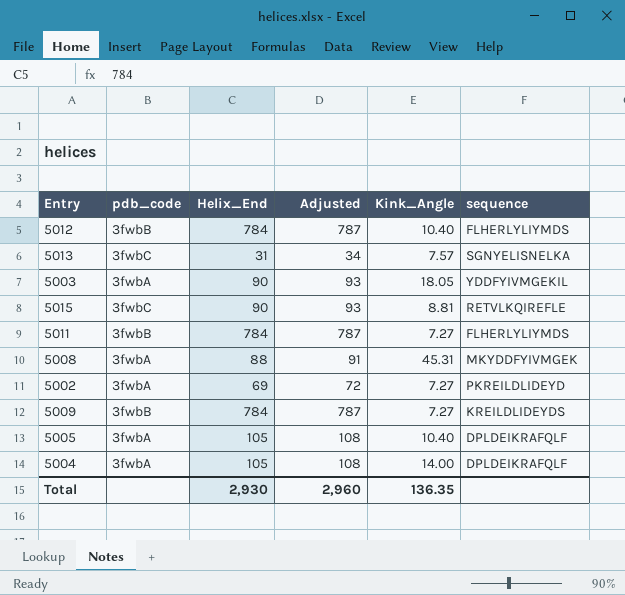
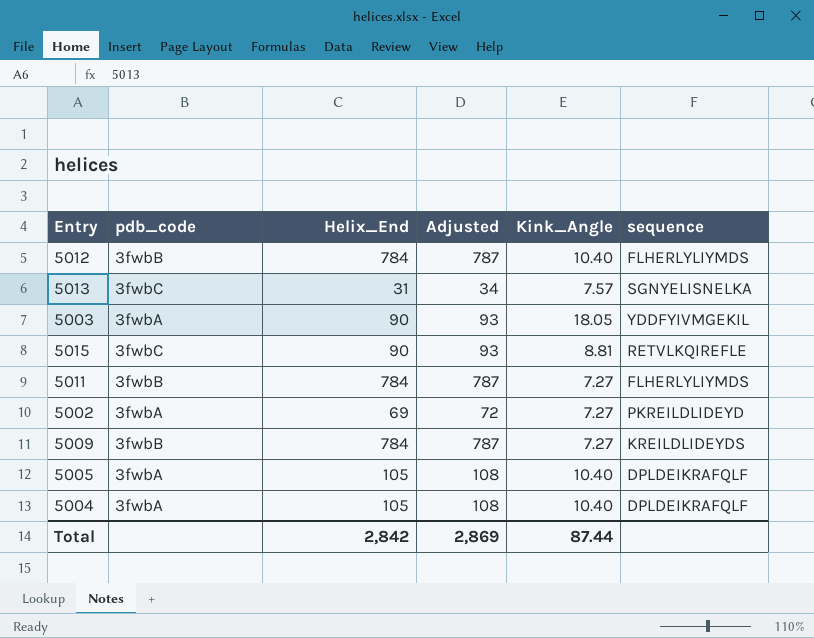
row 5008: 3fwbA | 88 | 91 | 45.31 | MKYDDFYIVMGEK -> none
5004 | Kink_Angle: 14.00 -> 10.40
Total | Helix_End: 2,930 -> 2,842
Total | Adjusted: 2,960 -> 2,869
Total | Kink_Angle: 136.35 -> 87.44

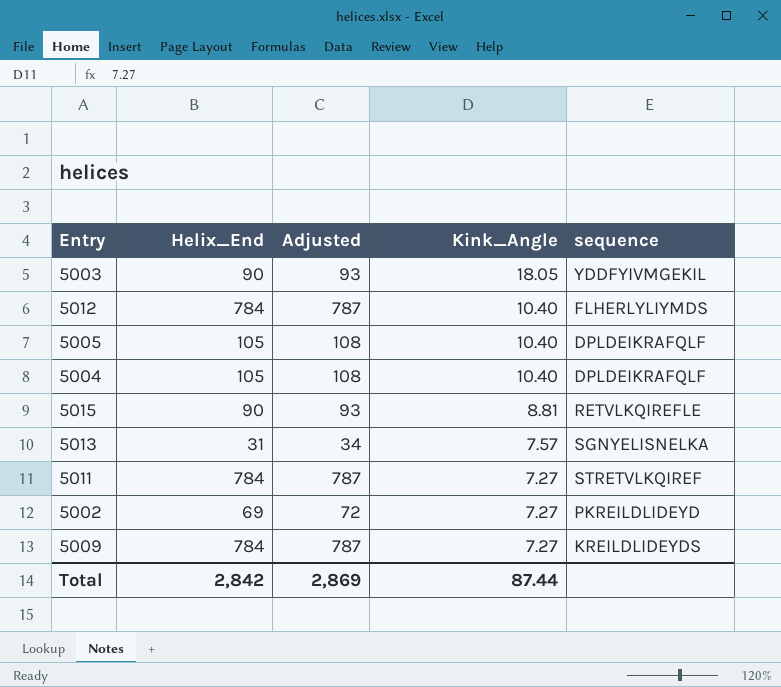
row order: none -> Kink_Angle descending
column pdb_code | position: 2 -> none
5011 | sequence: FLHERLYLIYMDS -> STRETVLKQIREF

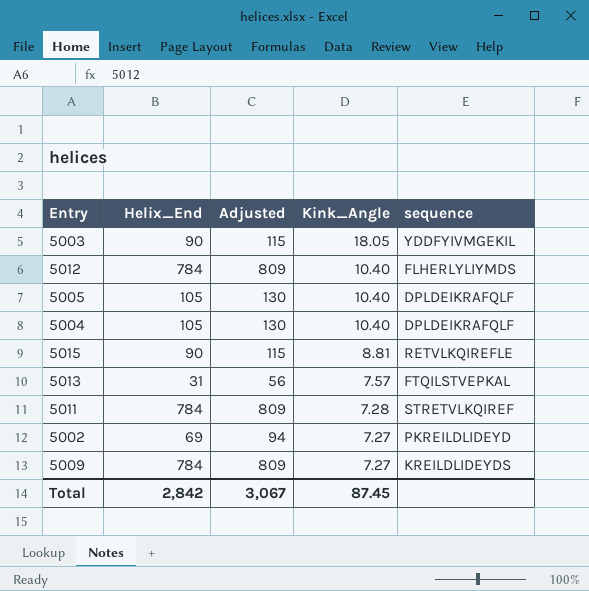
column Adjusted | formula: [Helix_End] + 3 -> [Helix_End] + 25
5013 | sequence: SGNYELISNELKA -> FTQILSTVEPKAL
5011 | Kink_Angle: 7.27 -> 7.28
Total | Adjusted: 2,869 -> 3,067
Total | Kink_Angle: 87.44 -> 87.45

